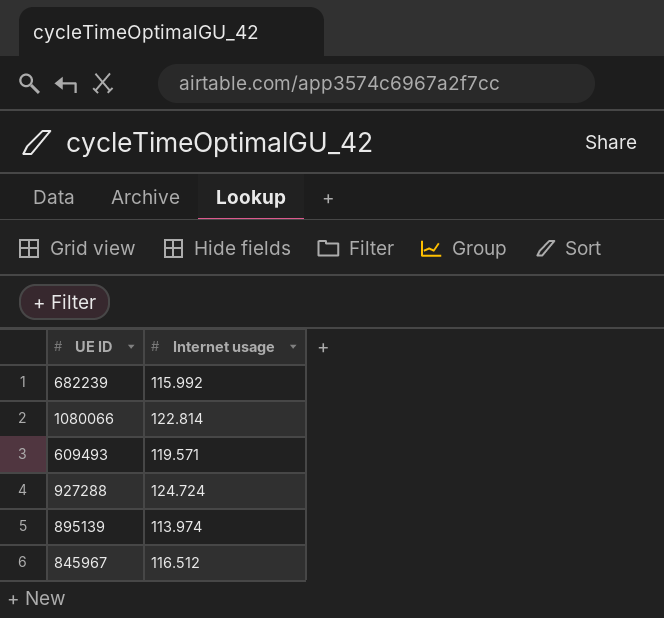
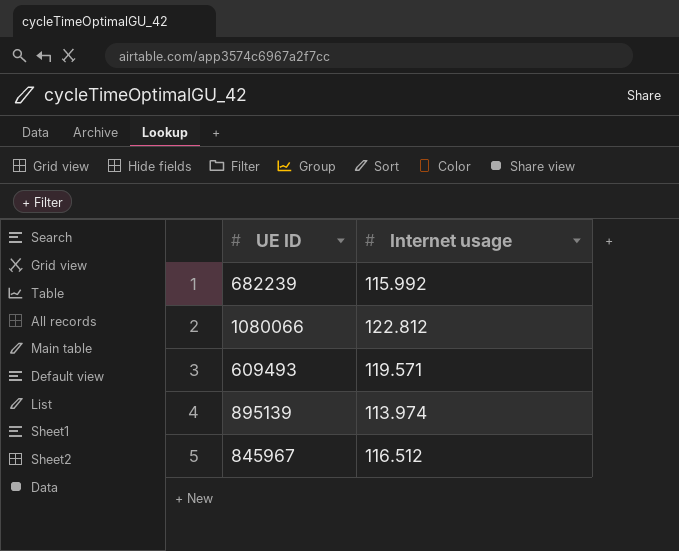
row 927288: 124.724 -> none
1080066 | Internet usage: 122.814 -> 122.812

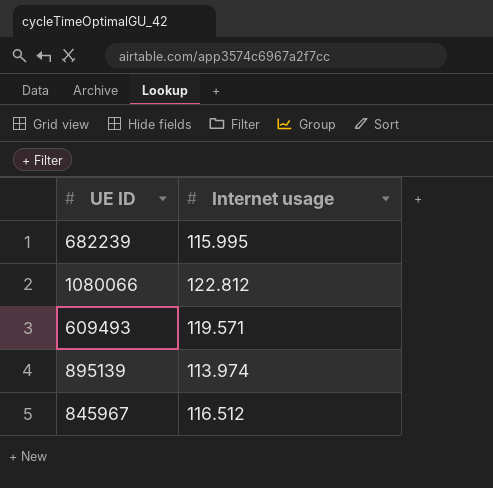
682239 | Internet usage: 115.992 -> 115.995

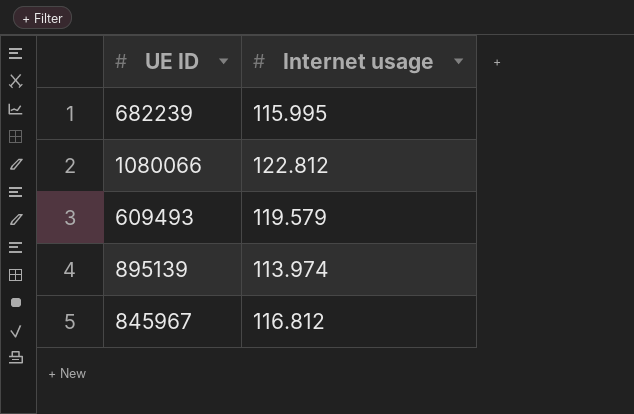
609493 | Internet usage: 119.571 -> 119.579
845967 | Internet usage: 116.512 -> 116.812

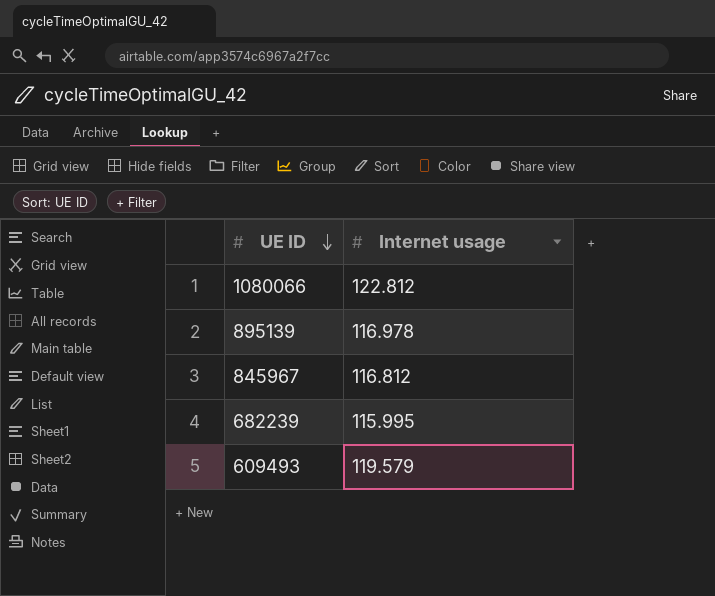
row order: none -> UE ID descending
895139 | Internet usage: 113.974 -> 116.978

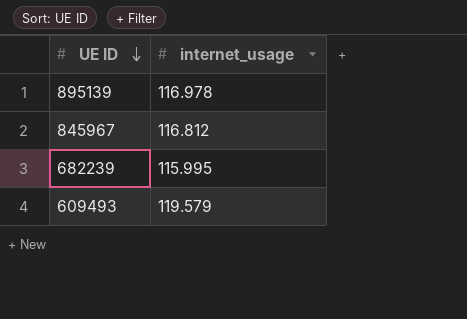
column name: Internet usage -> internet_usage
row 1080066: 122.812 -> none

